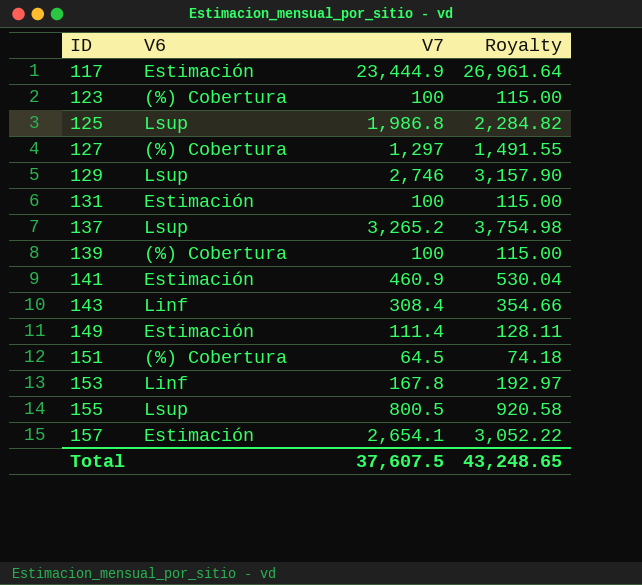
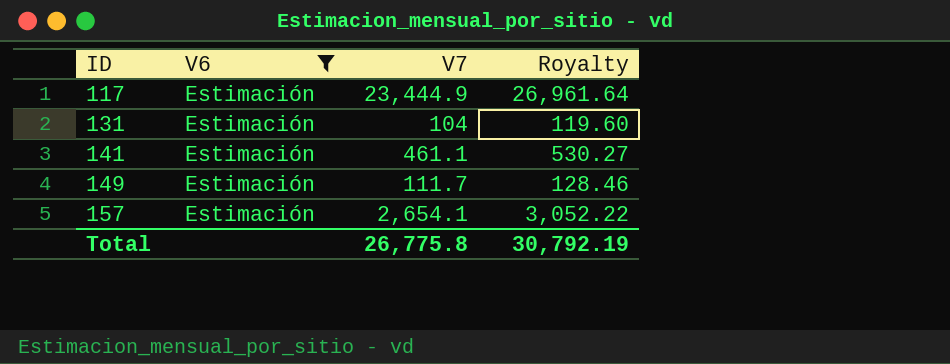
filter: none -> V6 = Estimación
131 | V7: 100 -> 104
131 | Royalty: 115.00 -> 119.60
141 | V7: 460.9 -> 461.1
141 | Royalty: 530.04 -> 530.27
149 | V7: 111.4 -> 111.7
149 | Royalty: 128.11 -> 128.46
Total | V7: 37,607.5 -> 26,775.8
Total | Royalty: 43,248.65 -> 30,792.19

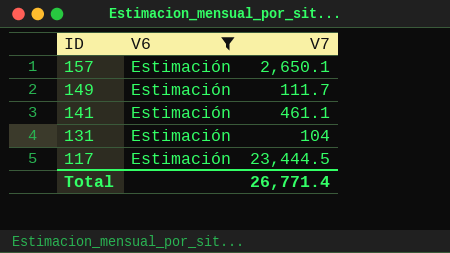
row order: ID ascending -> ID descending
column Royalty | formula: [V7] * 1.15 -> none
157 | V7: 2,654.1 -> 2,650.1
117 | V7: 23,444.9 -> 23,444.5
Total | V7: 26,775.8 -> 26,771.4

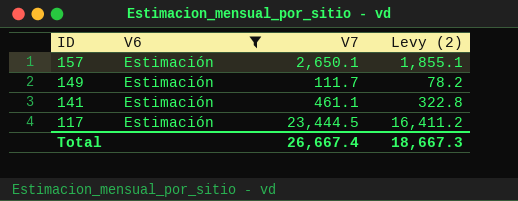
column Levy (2) | formula: none -> [V7] * 0.7
row 131: Estimación | 104 -> none
Total | V7: 26,771.4 -> 26,667.4

